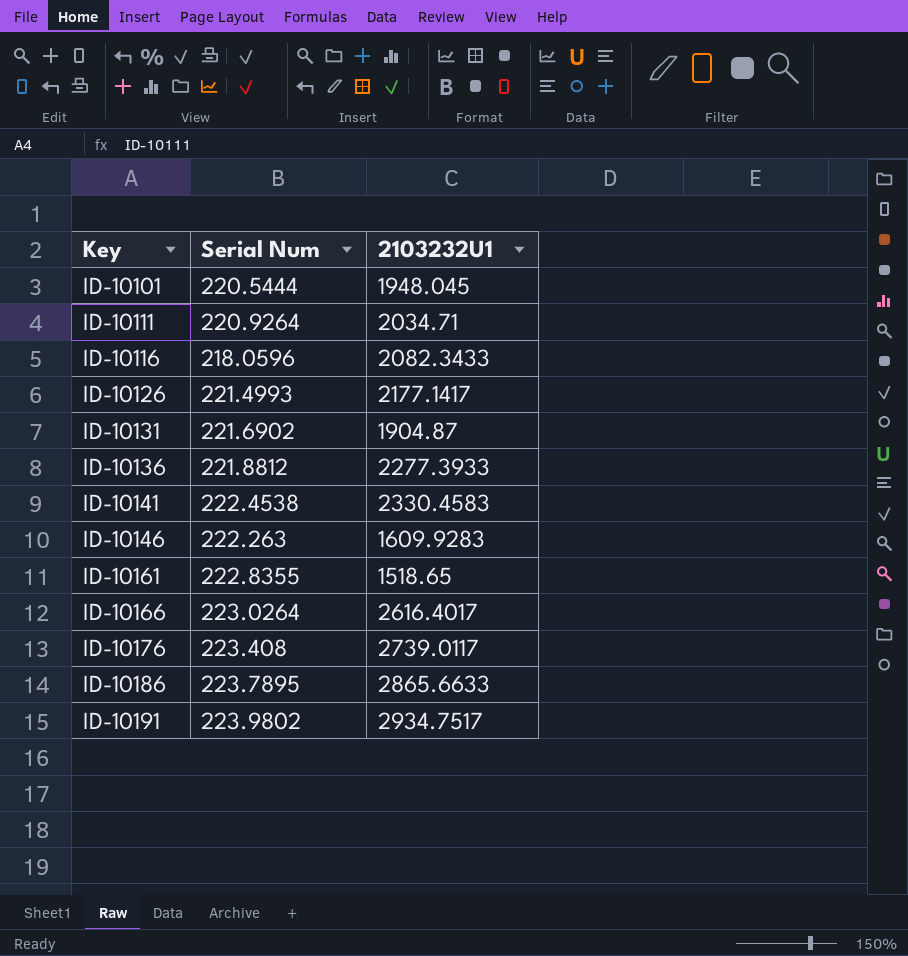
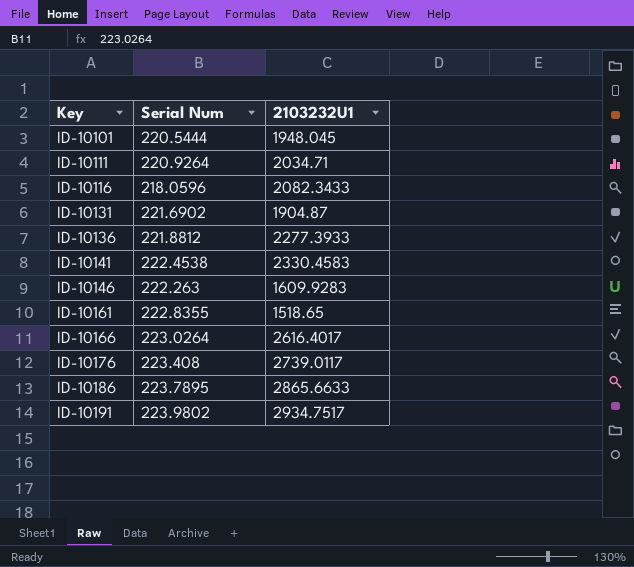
row ID-10126: 221.4993 | 2177.1417 -> none

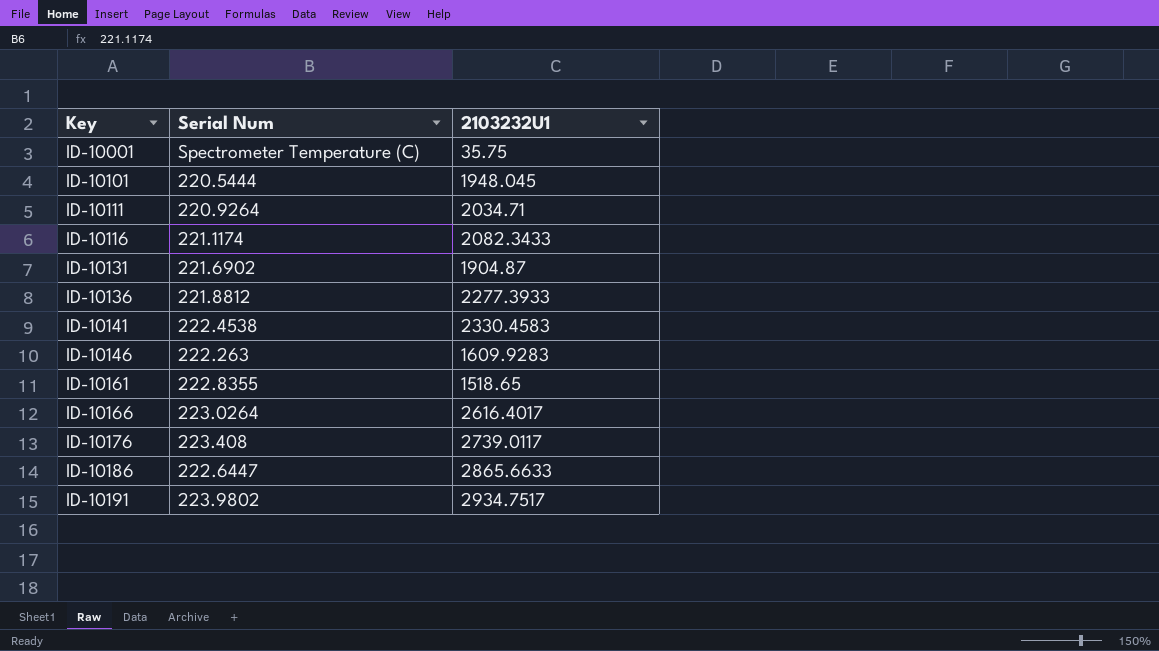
row ID-10001: none -> Spectrometer Temperature (C) | 35.75
ID-10116 | Serial Num: 218.0596 -> 221.1174
ID-10186 | Serial Num: 223.7895 -> 222.6447

